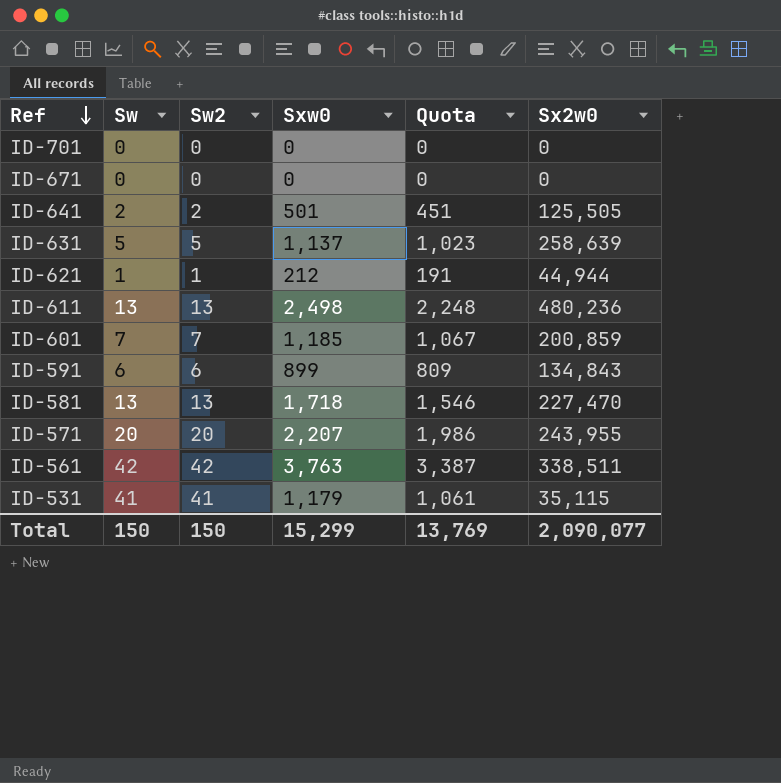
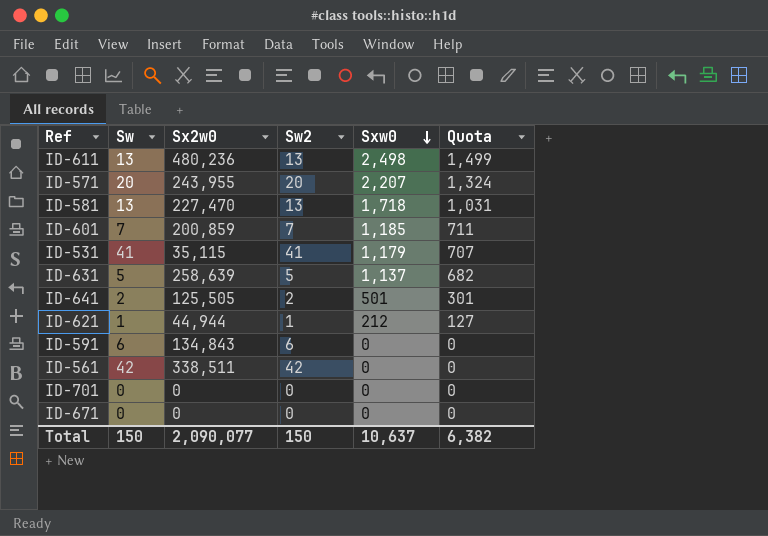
row order: Ref descending -> Sxw0 descending
column Sx2w0 | position: 6 -> 3
column Quota | formula: [Sxw0] * 0.9 -> [Sxw0] * 0.6
ID-591 | Sxw0: 899 -> 0
ID-561 | Sxw0: 3,763 -> 0
Total | Sxw0: 15,299 -> 10,637
Total | Quota: 13,769 -> 6,382

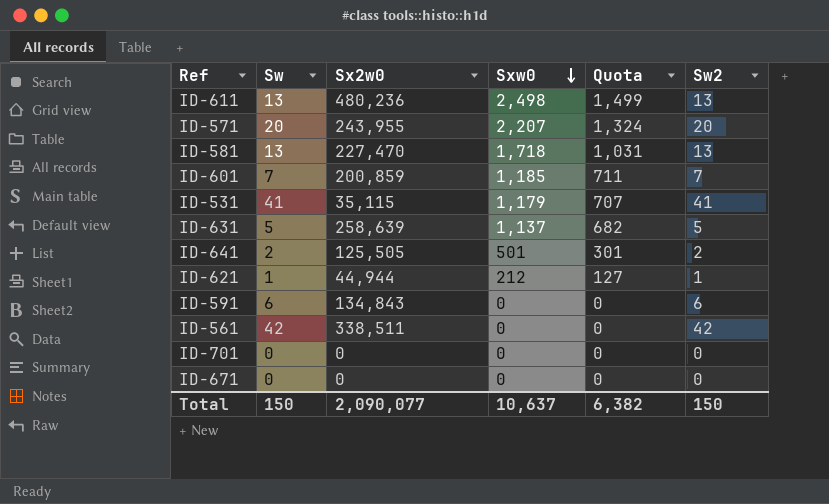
column Sw2 | position: 4 -> 6

